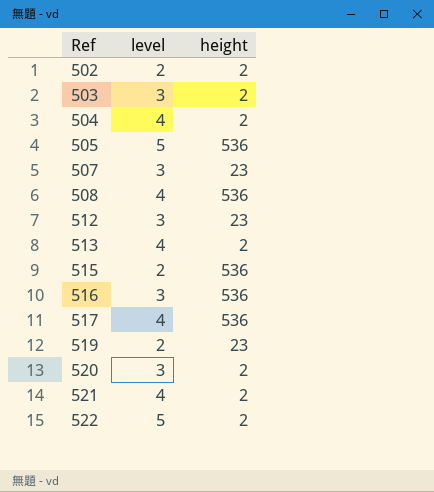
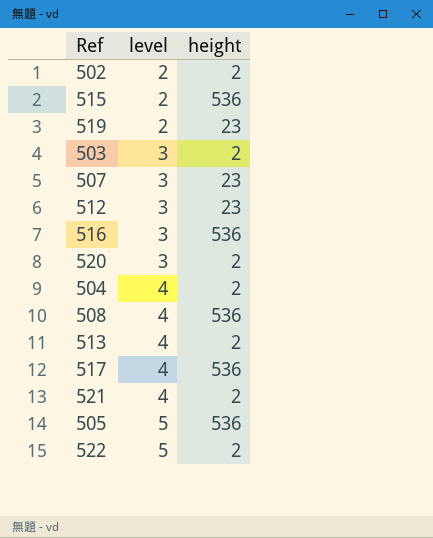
row order: Ref ascending -> level ascending

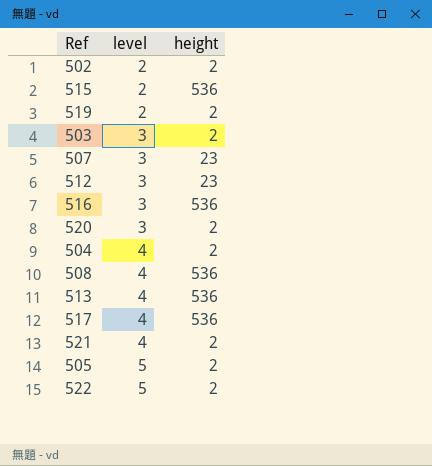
519 | height: 23 -> 2
513 | height: 2 -> 536
505 | height: 536 -> 2

